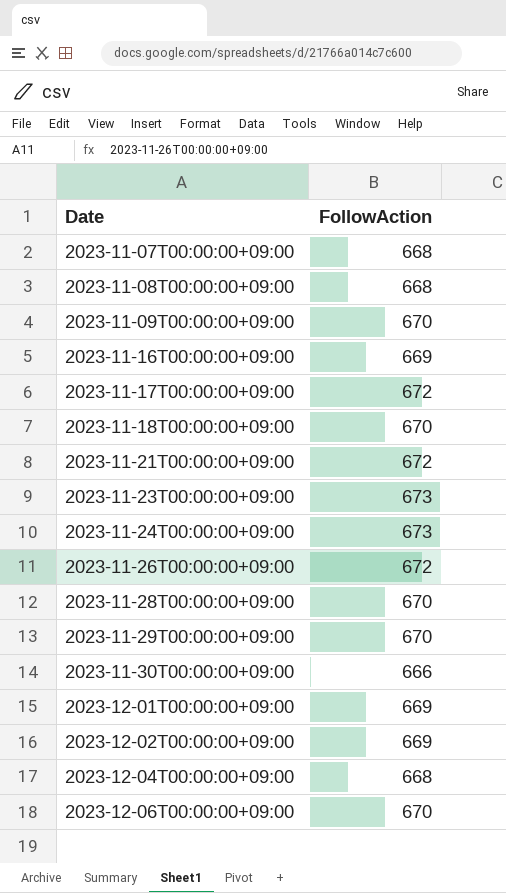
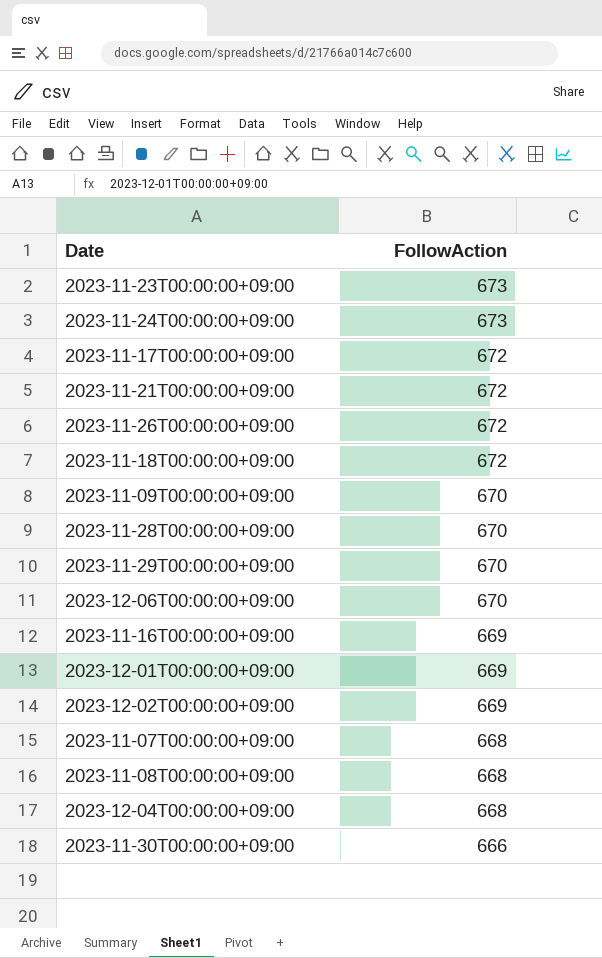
row order: Date ascending -> FollowAction descending
2023-11-18T00:00:00+09:00 | FollowAction: 670 -> 672

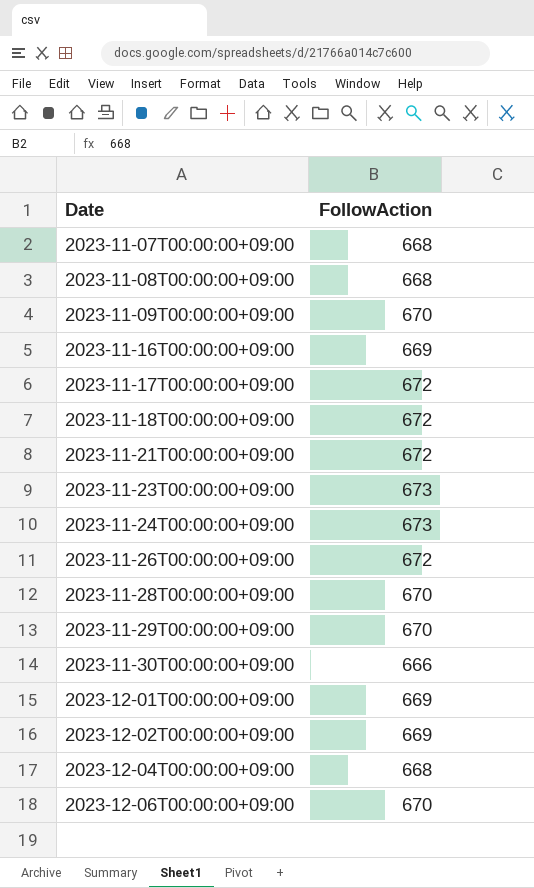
row order: FollowAction descending -> Date ascending

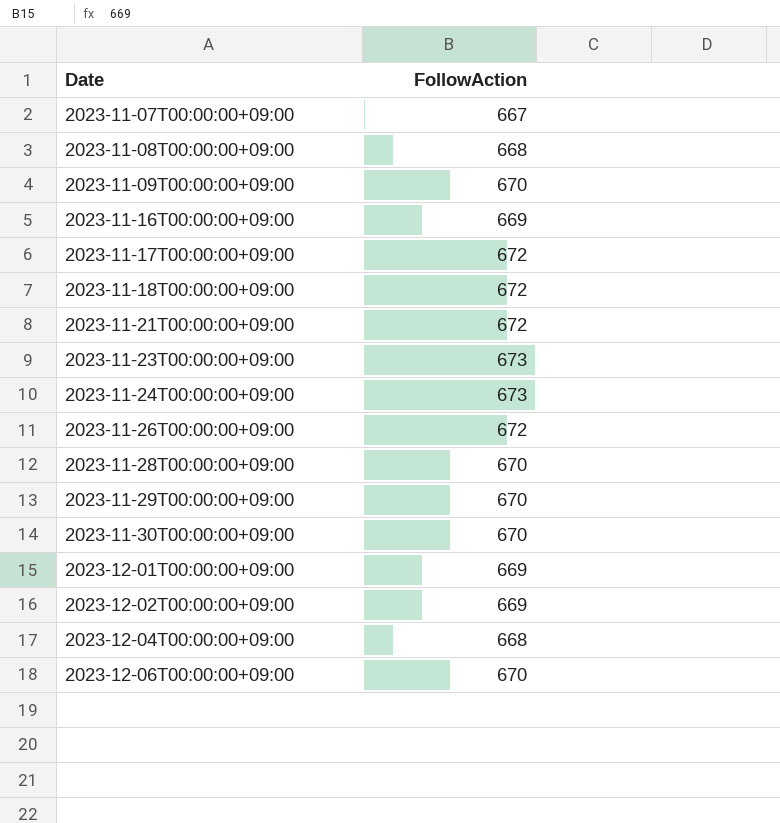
2023-11-07T00:00:00+09:00 | FollowAction: 668 -> 667
2023-11-30T00:00:00+09:00 | FollowAction: 666 -> 670

